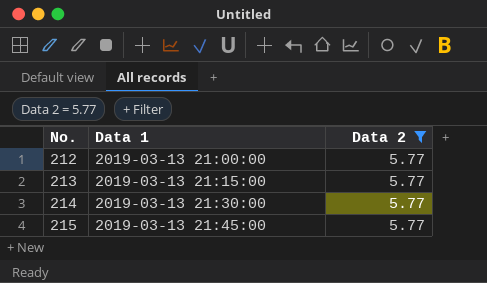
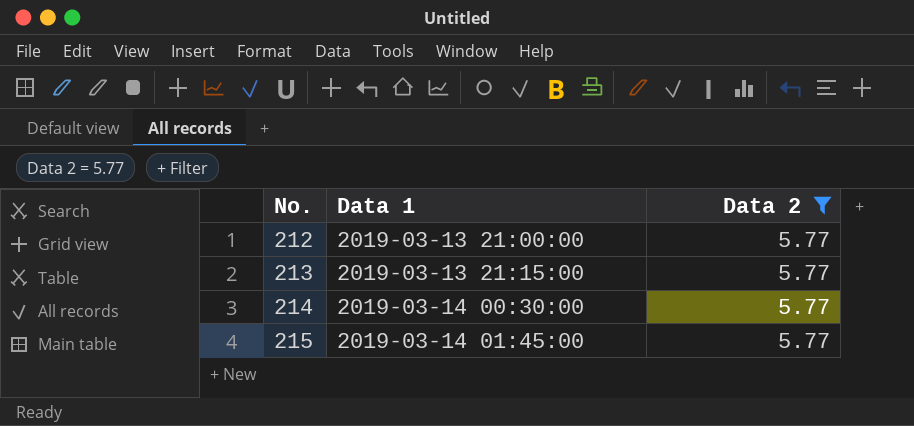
214 | Data 1: 2019-03-13 21:30:00 -> 2019-03-14 00:30:00
215 | Data 1: 2019-03-13 21:45:00 -> 2019-03-14 01:45:00

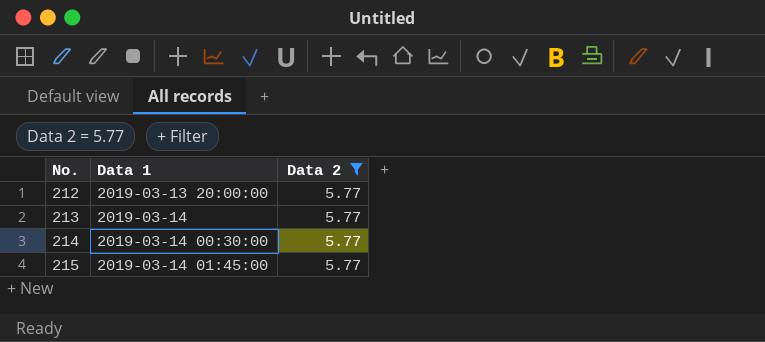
212 | Data 1: 2019-03-13 21:00:00 -> 2019-03-13 20:00:00
213 | Data 1: 2019-03-13 21:15:00 -> 2019-03-14

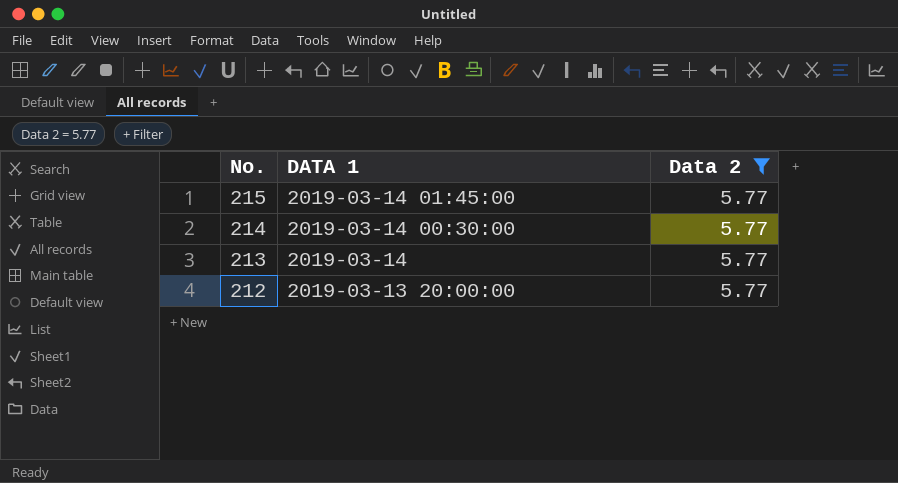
row order: No. ascending -> No. descending
column name: Data 1 -> DATA 1

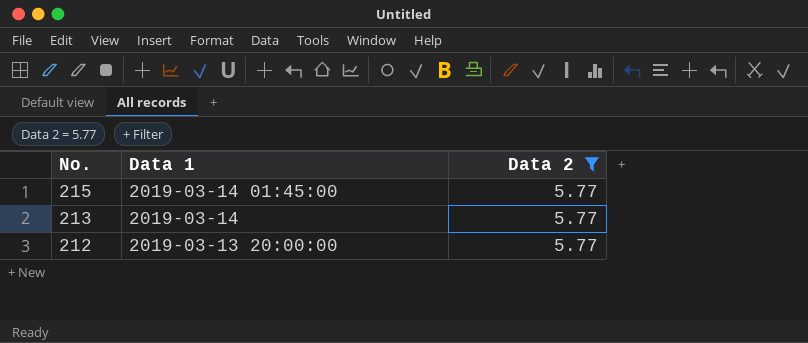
column name: DATA 1 -> Data 1
row 214: 2019-03-14 00:30:00 | 5.77 -> none

